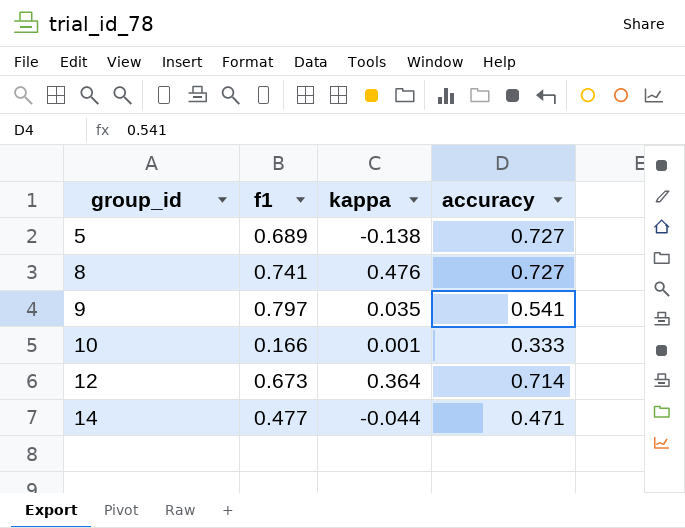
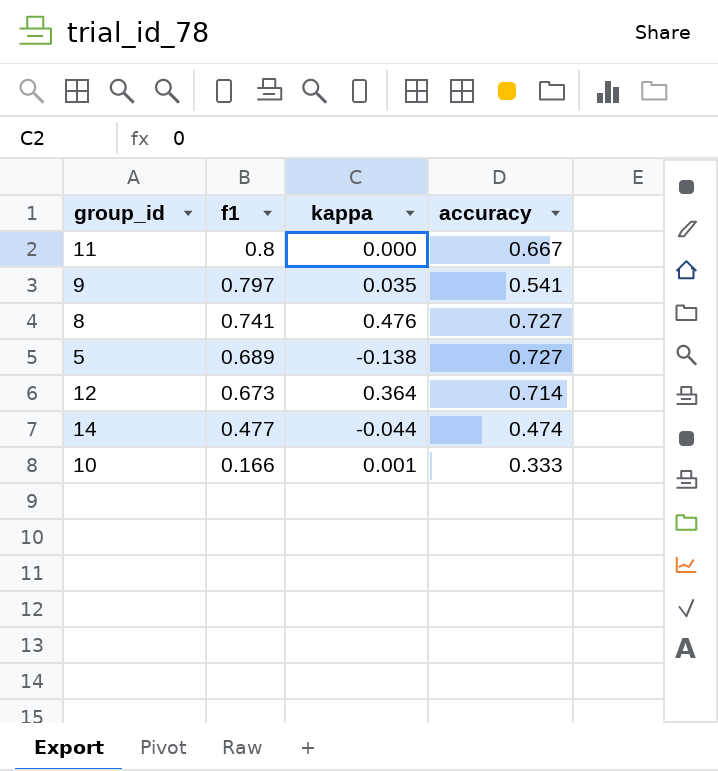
row order: group_id ascending -> f1 descending
row 11: none -> 0.8 | 0.000 | 0.667
14 | accuracy: 0.471 -> 0.474

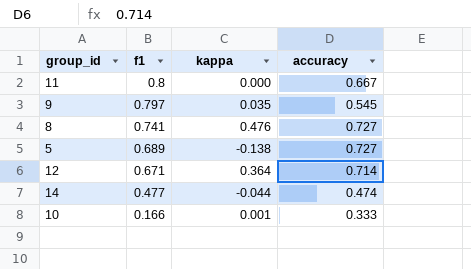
9 | accuracy: 0.541 -> 0.545
12 | f1: 0.673 -> 0.671

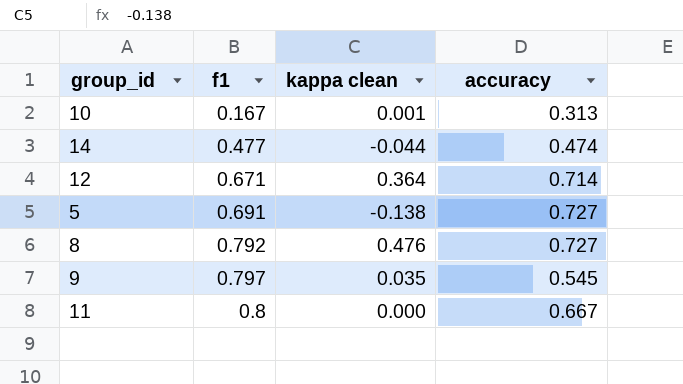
row order: f1 descending -> f1 ascending
column name: kappa -> kappa clean
10 | f1: 0.166 -> 0.167
10 | accuracy: 0.333 -> 0.313
5 | f1: 0.689 -> 0.691
8 | f1: 0.741 -> 0.792

